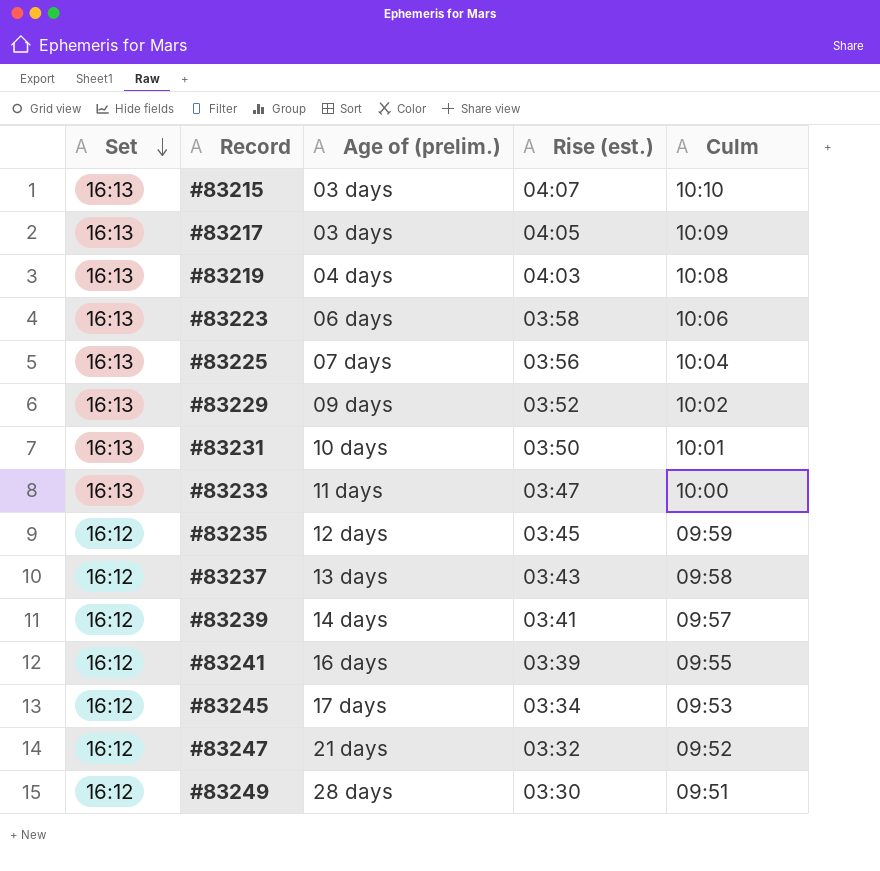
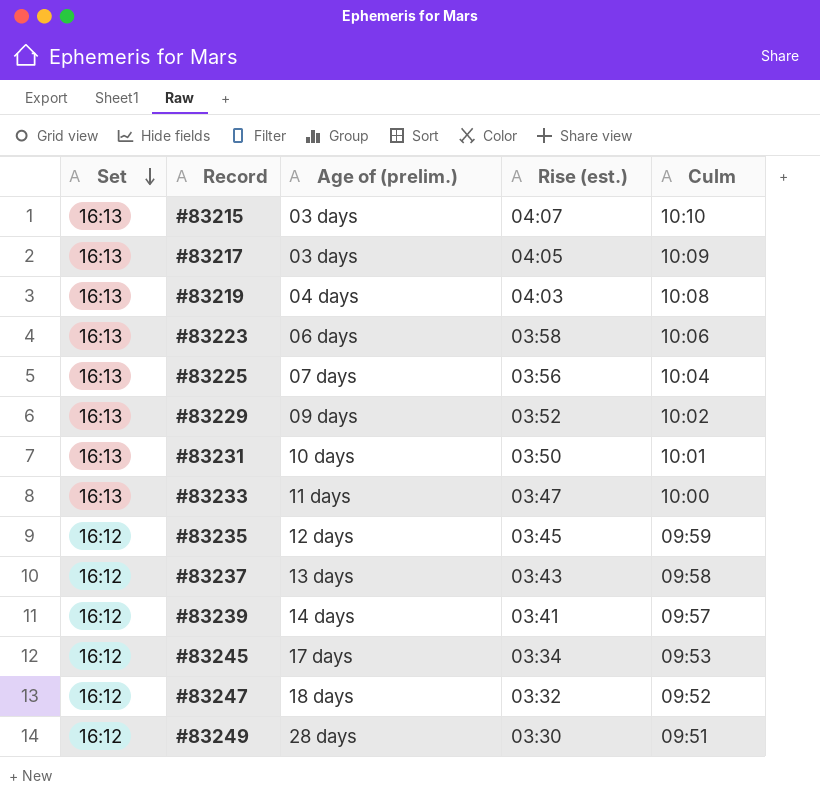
row #83241: 16:12 | 16 days | 03:39 | 09:55 -> none
#83247 | Age of (prelim.): 21 days -> 18 days

